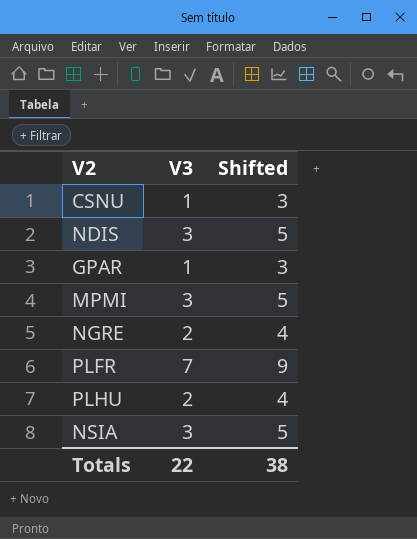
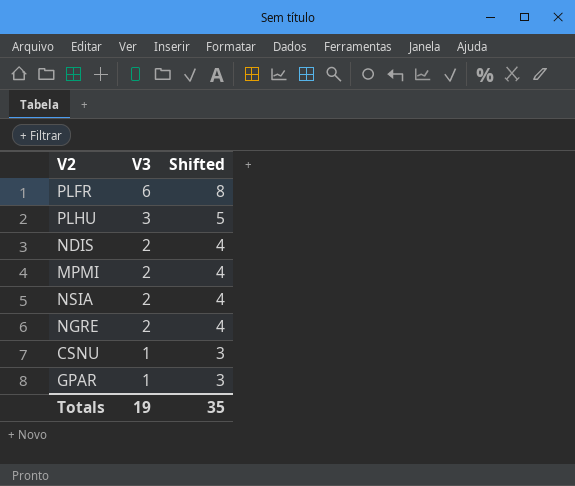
row order: none -> V3 descending
PLFR | V3: 7 -> 6
PLFR | Shifted: 9 -> 8
PLHU | V3: 2 -> 3
PLHU | Shifted: 4 -> 5
NDIS | V3: 3 -> 2
NDIS | Shifted: 5 -> 4
MPMI | V3: 3 -> 2
MPMI | Shifted: 5 -> 4
NSIA | V3: 3 -> 2
NSIA | Shifted: 5 -> 4
Totals | V3: 22 -> 19
Totals | Shifted: 38 -> 35

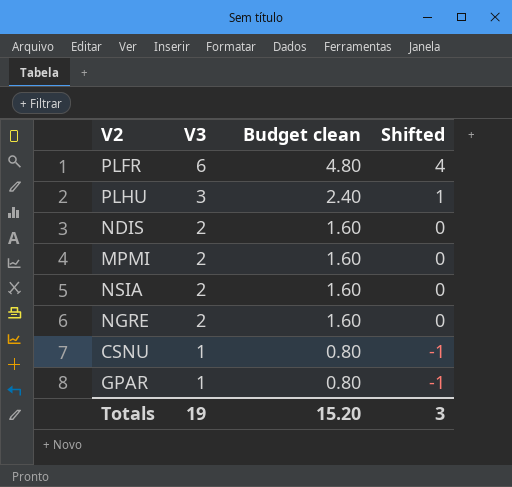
column Budget clean | formula: none -> [V3] * 0.8
column Shifted | formula: [V3] + 2 -> [V3] - 2
Totals | Shifted: 35 -> 3

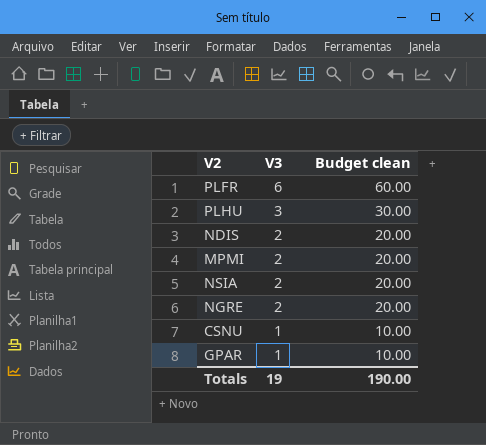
column Shifted | formula: [V3] - 2 -> none
column Budget clean | formula: [V3] * 0.8 -> [V3] * 10
Totals | Budget clean: 15.20 -> 190.00

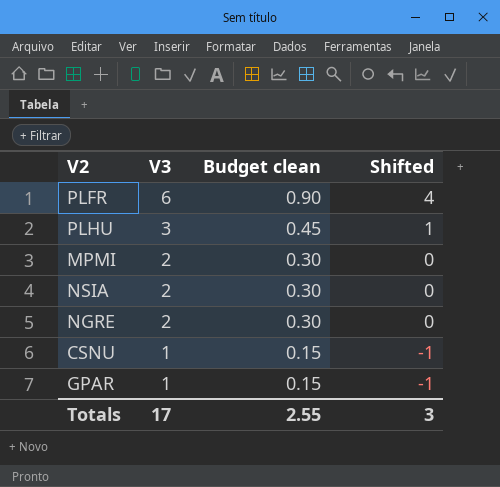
column Budget clean | formula: [V3] * 10 -> [V3] * 0.15
column Shifted | formula: none -> [V3] - 2
row NDIS: 2 | 20.00 -> none
Totals | V3: 19 -> 17
Totals | Budget clean: 190.00 -> 2.55

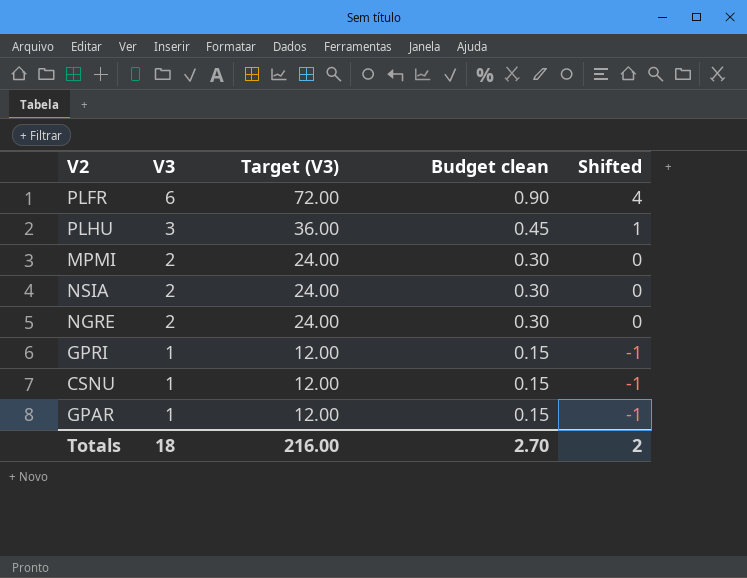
column Target (V3) | formula: none -> [V3] * 12
row GPRI: none -> 1 | 12.00 | 0.15 | -1
Totals | V3: 17 -> 18
Totals | Budget clean: 2.55 -> 2.70
Totals | Shifted: 3 -> 2

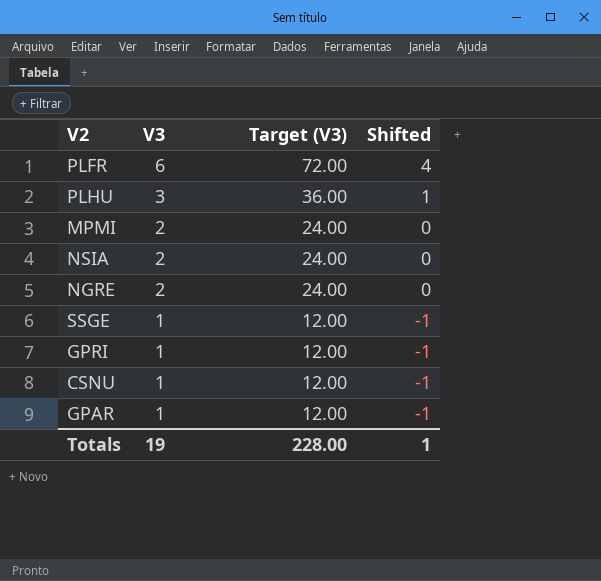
column Budget clean | formula: [V3] * 0.15 -> none
row SSGE: none -> 1 | 12.00 | -1
Totals | V3: 18 -> 19
Totals | Target (V3): 216.00 -> 228.00
Totals | Shifted: 2 -> 1

